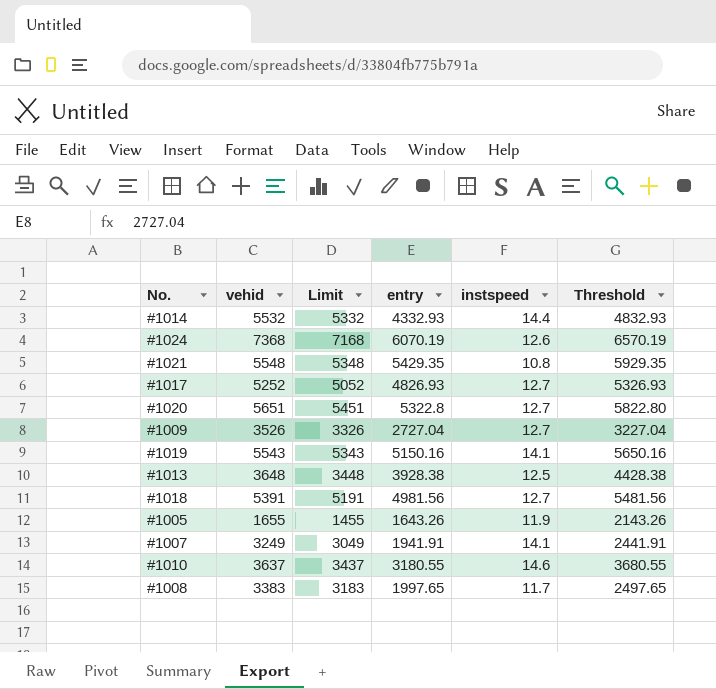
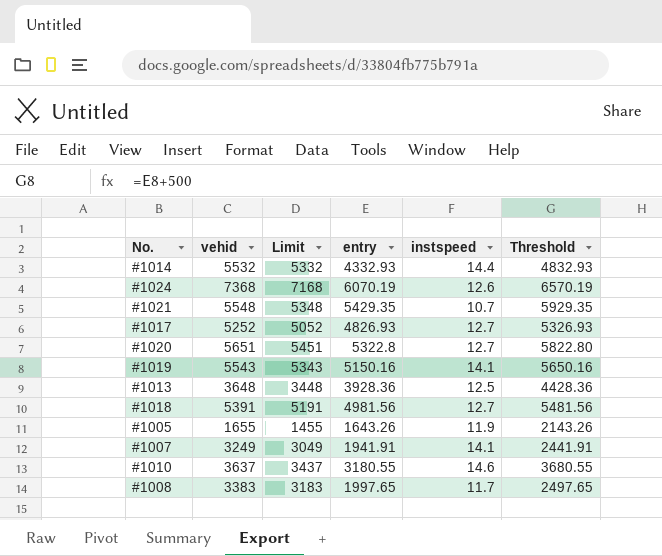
row #1009: 3526 | 3326 | 2727.04 | 12.7 | 3227.04 -> none
#1021 | instspeed: 10.8 -> 10.7
#1013 | entry: 3928.38 -> 3928.36
#1013 | Threshold: 4428.38 -> 4428.36

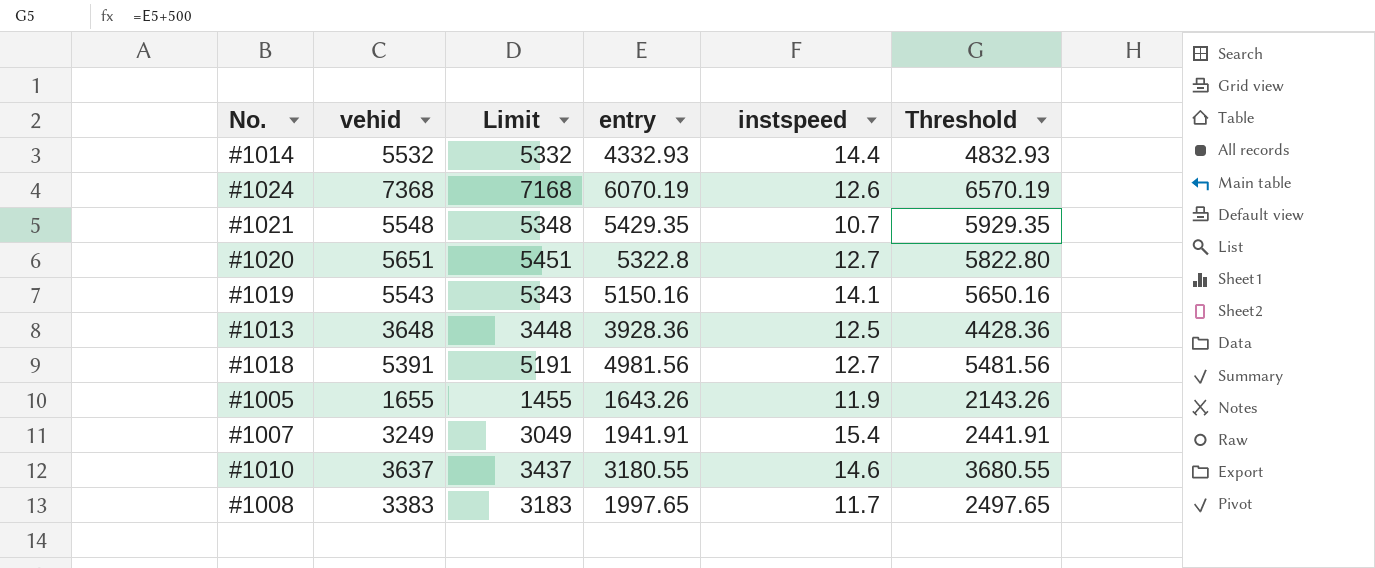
row #1017: 5252 | 5052 | 4826.93 | 12.7 | 5326.93 -> none
#1007 | instspeed: 14.1 -> 15.4

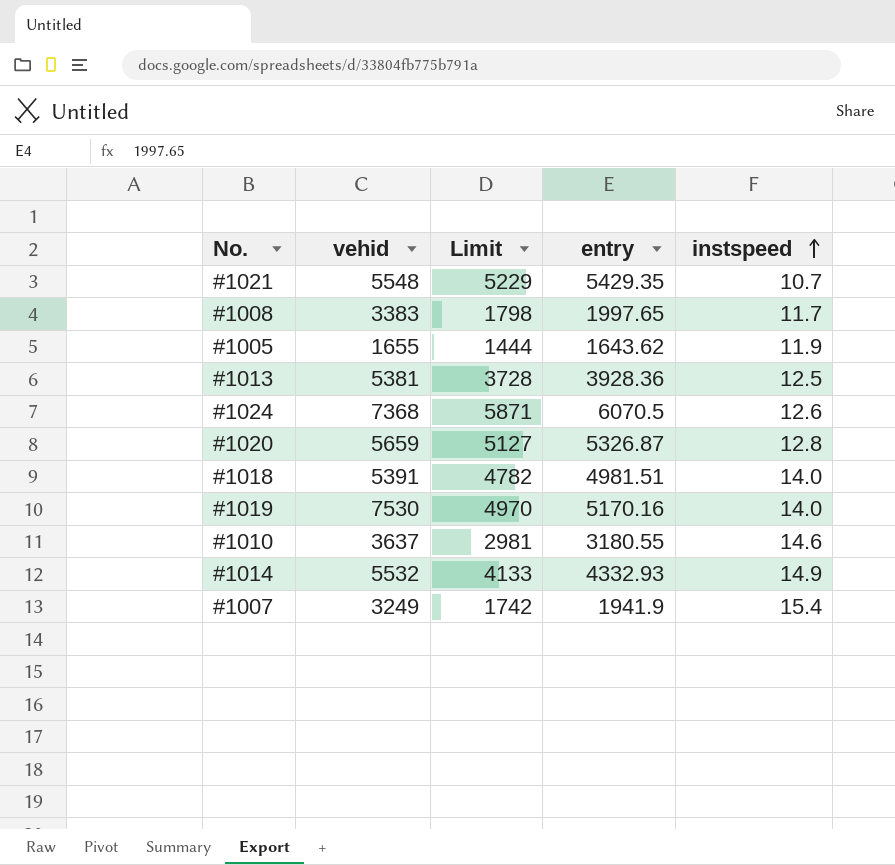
row order: none -> instspeed ascending
column Threshold | formula: [entry] + 500 -> none
column Limit | formula: [vehid] - 200 -> [entry] - 200
#1005 | entry: 1643.26 -> 1643.62
#1013 | vehid: 3648 -> 5381
#1024 | entry: 6070.19 -> 6070.5
#1020 | vehid: 5651 -> 5659
#1020 | entry: 5322.8 -> 5326.87
#1020 | instspeed: 12.7 -> 12.8
#1018 | entry: 4981.56 -> 4981.51
#1018 | instspeed: 12.7 -> 14.0
#1019 | vehid: 5543 -> 7530
#1019 | entry: 5150.16 -> 5170.16
#1019 | instspeed: 14.1 -> 14.0
#1014 | instspeed: 14.4 -> 14.9
#1007 | entry: 1941.91 -> 1941.9

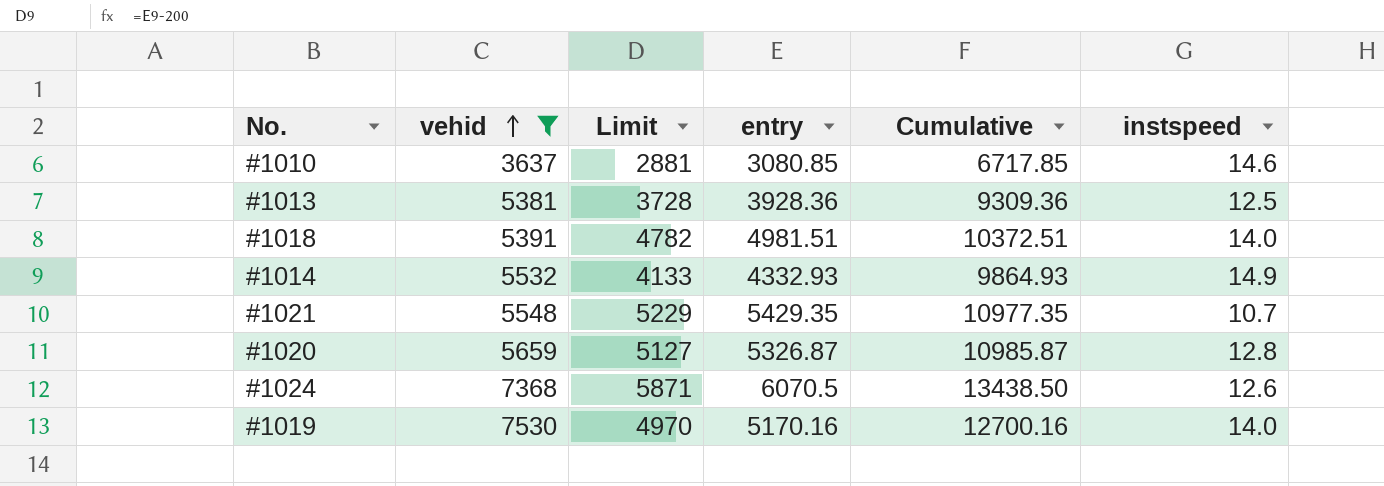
filter: none -> vehid >= 3637
row order: instspeed ascending -> vehid ascending
column Cumulative | formula: none -> [vehid] + [entry]
#1010 | Limit: 2981 -> 2881
#1010 | entry: 3180.55 -> 3080.85

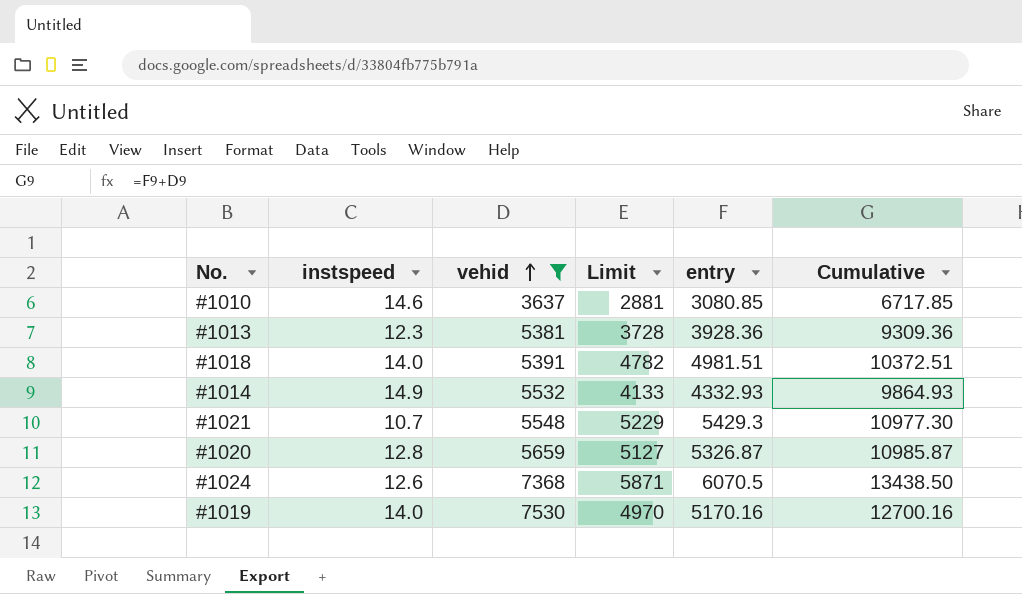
column instspeed | position: 6 -> 2
#1013 | instspeed: 12.5 -> 12.3
#1021 | entry: 5429.35 -> 5429.3
#1021 | Cumulative: 10977.35 -> 10977.30

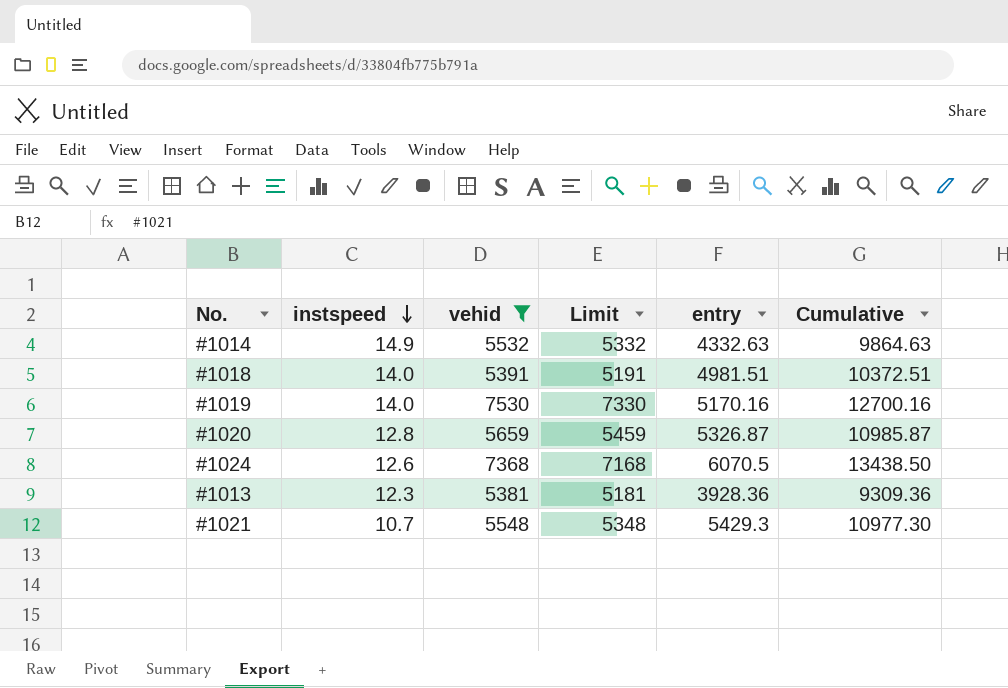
row order: vehid ascending -> instspeed descending
column Limit | formula: [entry] - 200 -> [vehid] - 200
row #1010: 14.6 | 3637 | 2881 | 3080.85 | 6717.85 -> none
#1014 | entry: 4332.93 -> 4332.63
#1014 | Cumulative: 9864.93 -> 9864.63

